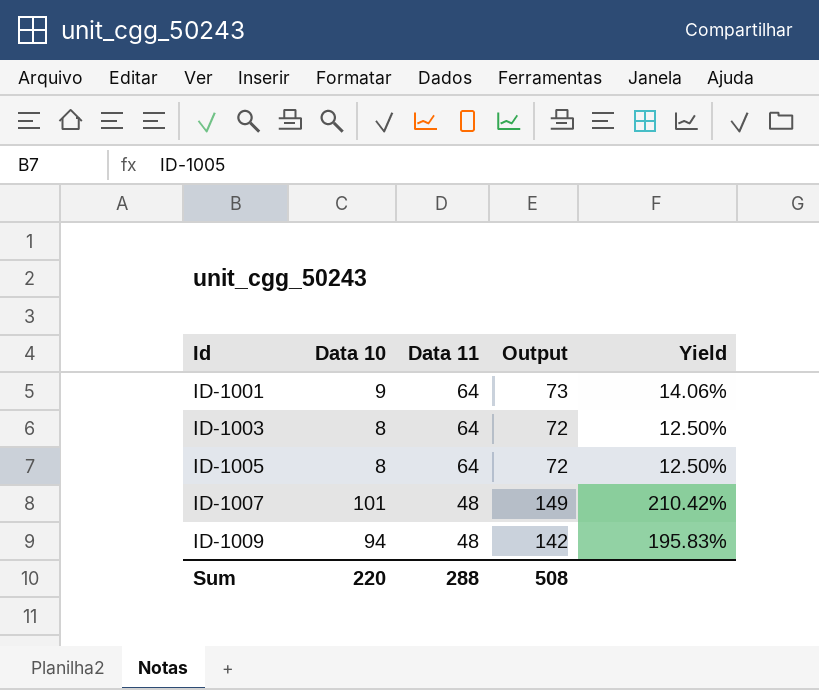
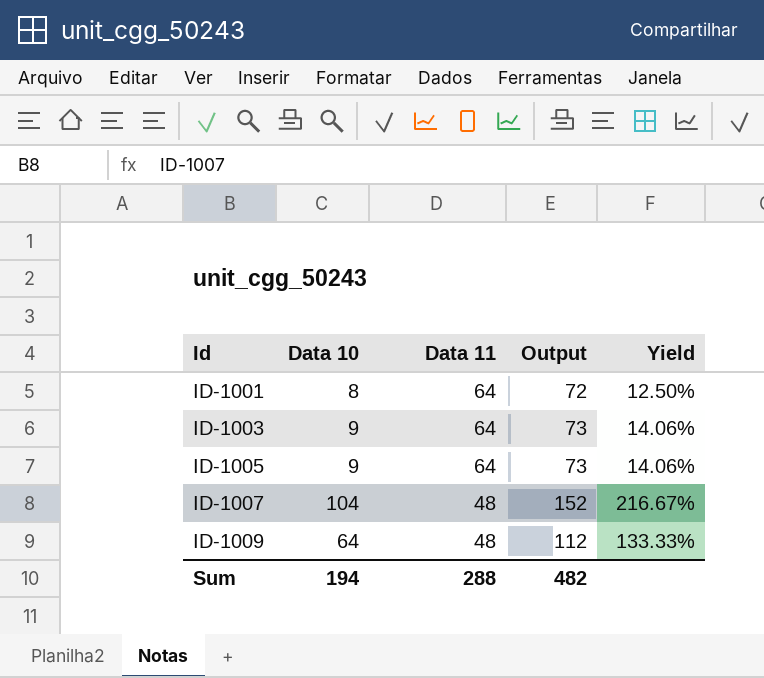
ID-1001 | Data 10: 9 -> 8
ID-1001 | Output: 73 -> 72
ID-1001 | Yield: 14.06% -> 12.50%
ID-1003 | Data 10: 8 -> 9
ID-1003 | Output: 72 -> 73
ID-1003 | Yield: 12.50% -> 14.06%
ID-1005 | Data 10: 8 -> 9
ID-1005 | Output: 72 -> 73
ID-1005 | Yield: 12.50% -> 14.06%
ID-1007 | Data 10: 101 -> 104
ID-1007 | Output: 149 -> 152
ID-1007 | Yield: 210.42% -> 216.67%
ID-1009 | Data 10: 94 -> 64
ID-1009 | Output: 142 -> 112
ID-1009 | Yield: 195.83% -> 133.33%
Sum | Data 10: 220 -> 194
Sum | Output: 508 -> 482

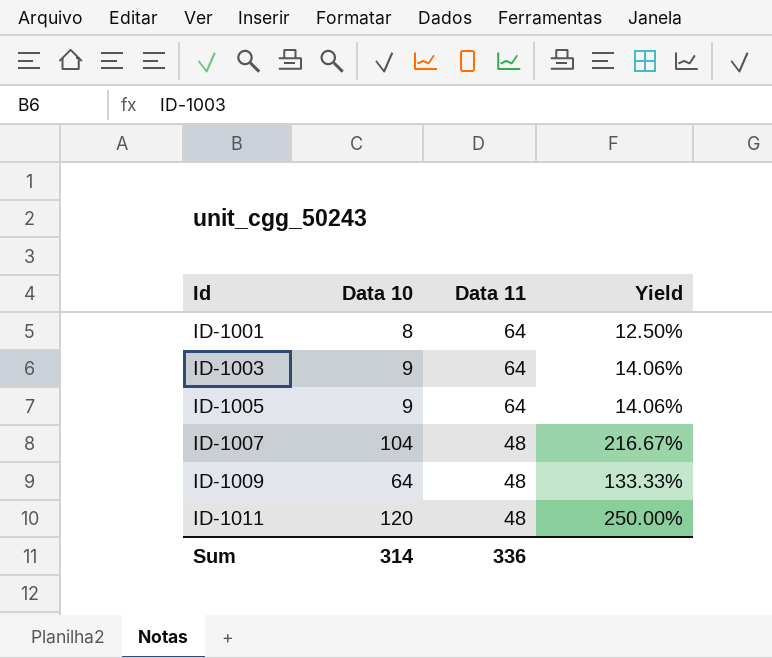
column Output | formula: [Data 10] + [Data 11] -> none
row ID-1011: none -> 120 | 48 | 250.00%
Sum | Data 10: 194 -> 314
Sum | Data 11: 288 -> 336

